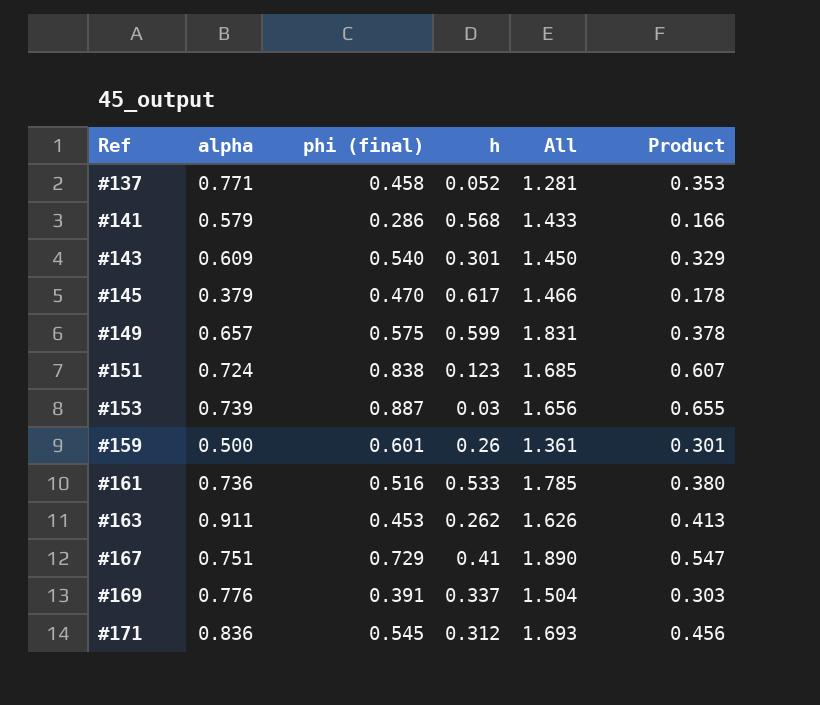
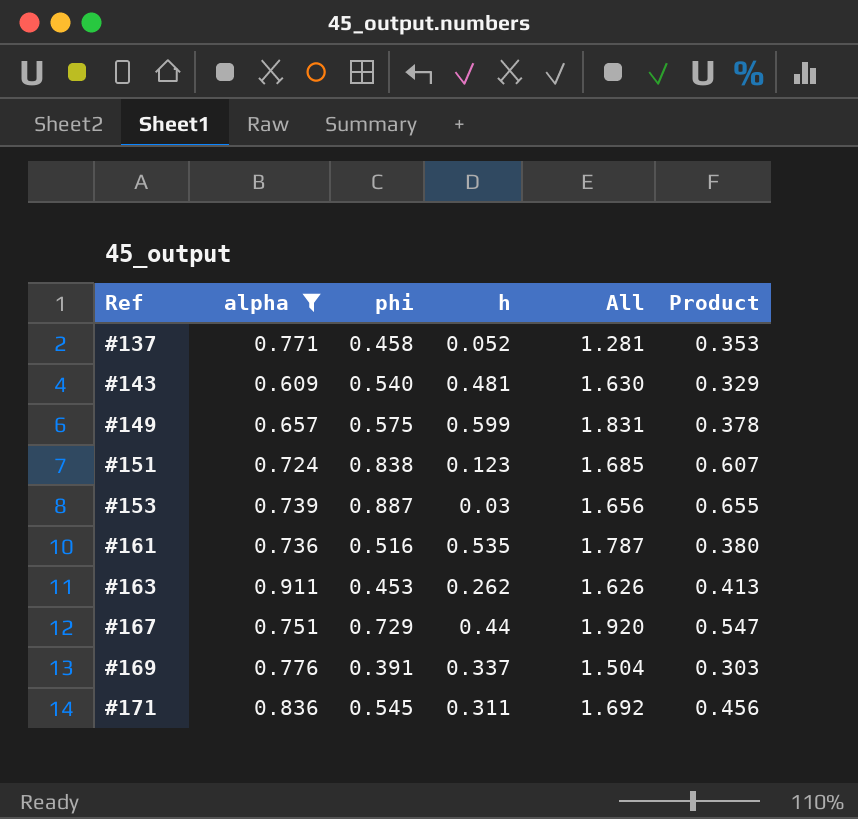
filter: none -> alpha >= 0.609
column name: phi (final) -> phi
#143 | h: 0.301 -> 0.481
#143 | All: 1.450 -> 1.630
#161 | h: 0.533 -> 0.535
#161 | All: 1.785 -> 1.787
#167 | h: 0.41 -> 0.44
#167 | All: 1.890 -> 1.920
#171 | h: 0.312 -> 0.311
#171 | All: 1.693 -> 1.692

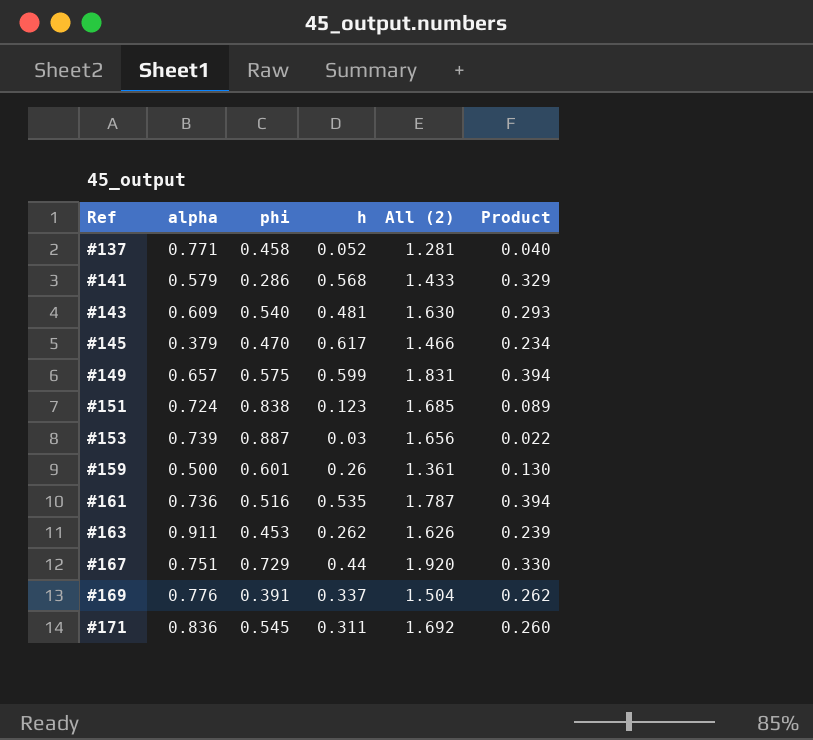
filter: alpha >= 0.609 -> none
column name: All -> All (2)
column Product | formula: [alpha] * [phi] -> [alpha] * [h]

